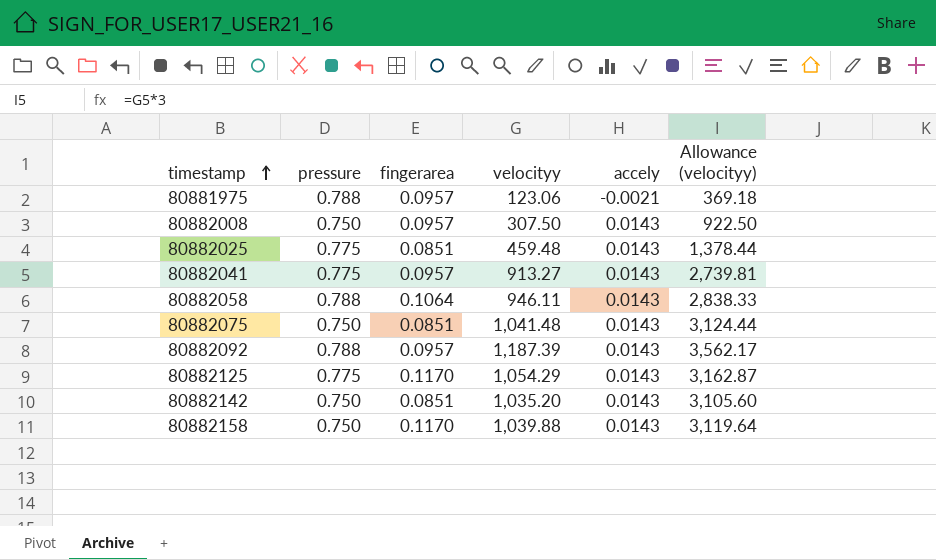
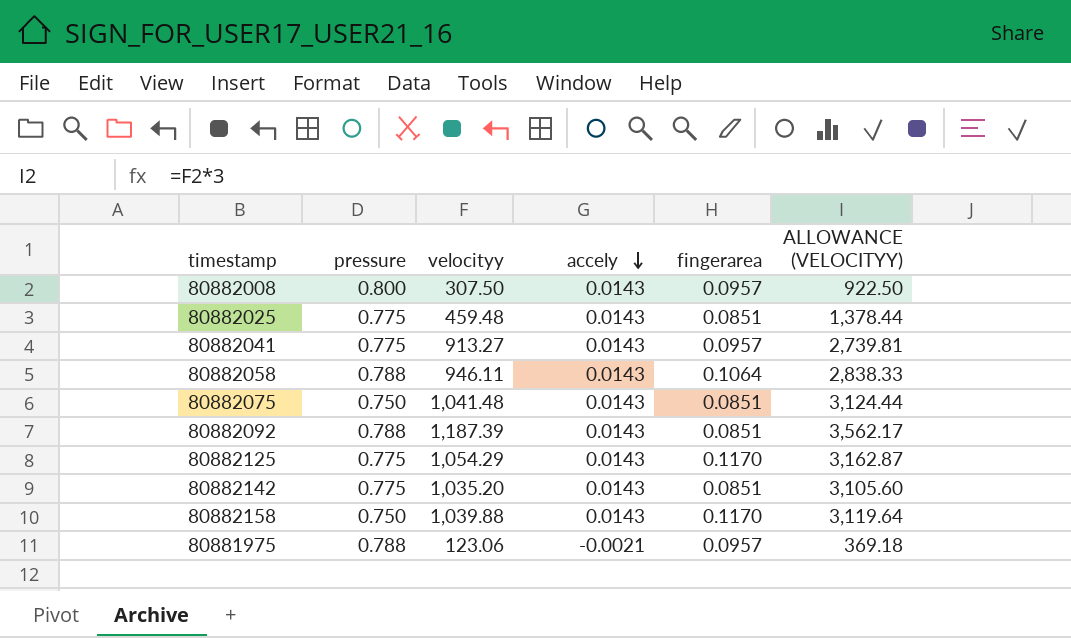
row order: timestamp ascending -> accely descending
column fingerarea | position: 3 -> 5
column name: Allowance (velocityy) -> ALLOWANCE (VELOCITYY)
80882008 | pressure: 0.750 -> 0.800
80882092 | fingerarea: 0.0957 -> 0.0851
80882142 | pressure: 0.750 -> 0.775

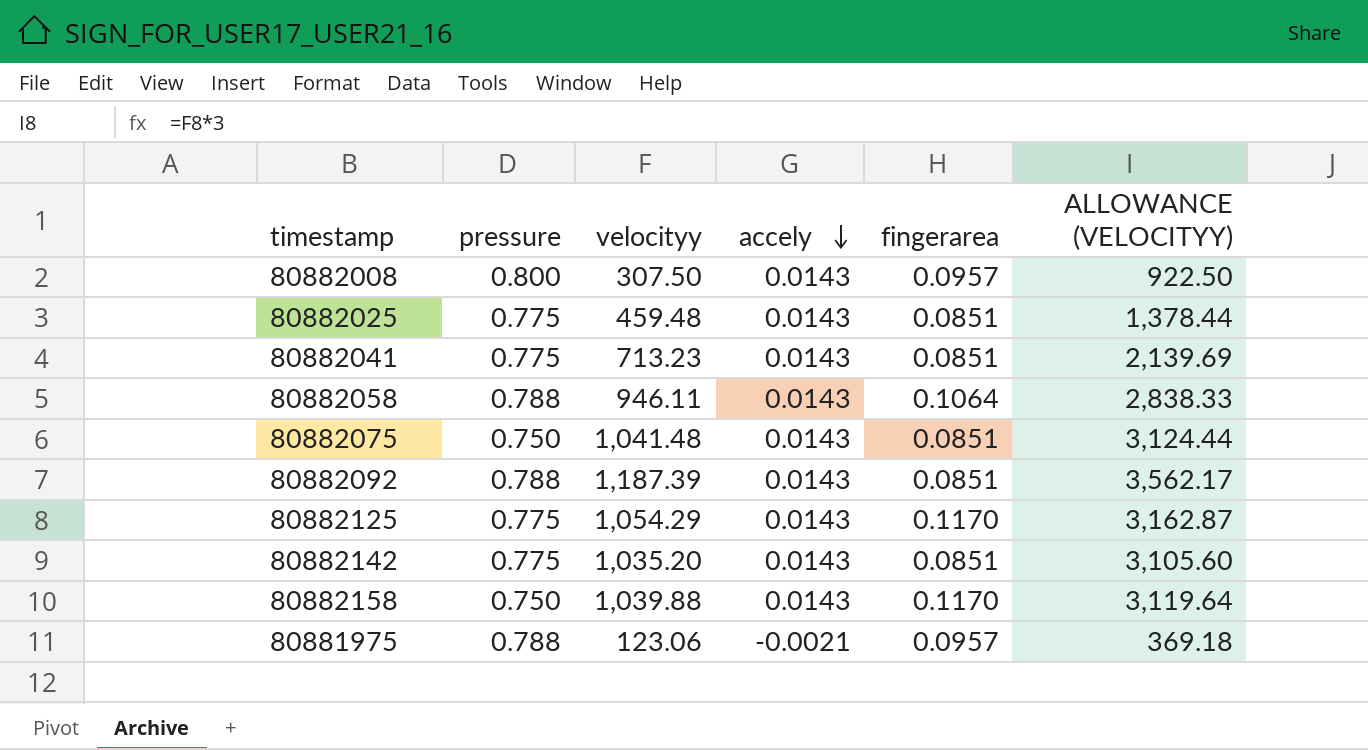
80882041 | velocityy: 913.27 -> 713.23
80882041 | fingerarea: 0.0957 -> 0.0851
80882041 | ALLOWANCE (VELOCITYY): 2,739.81 -> 2,139.69

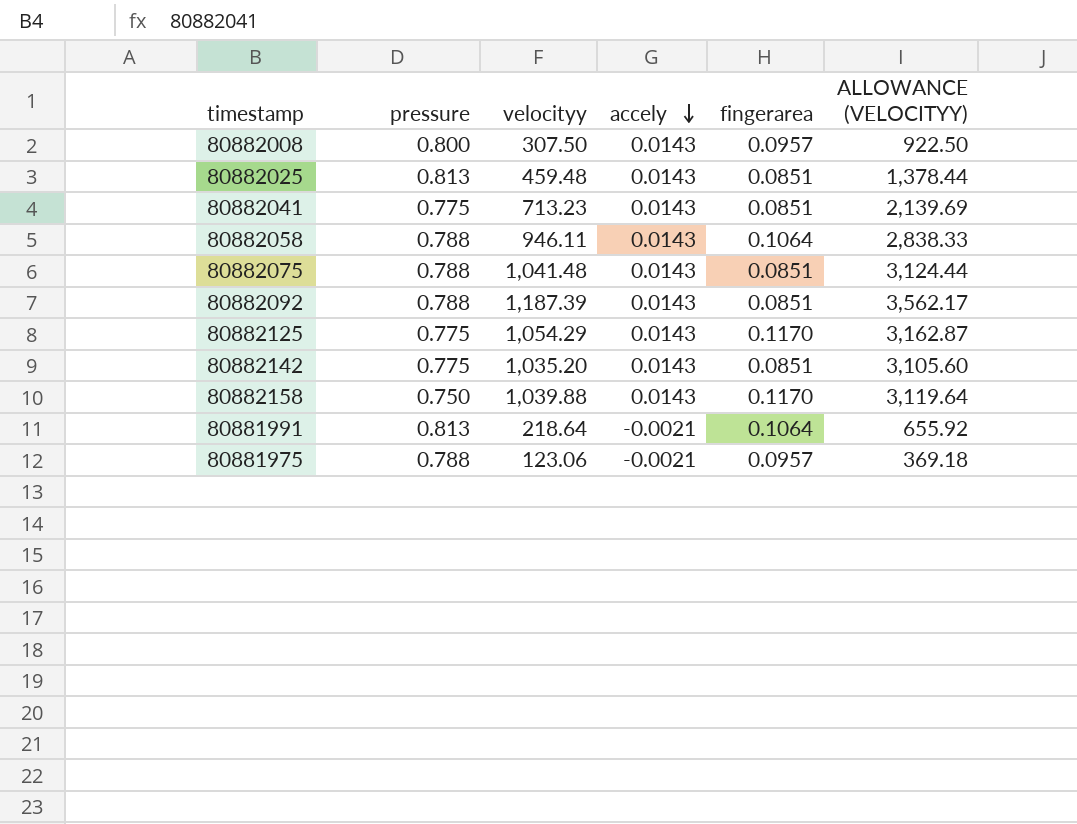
80882025 | pressure: 0.775 -> 0.813
80882075 | pressure: 0.750 -> 0.788
row 80881991: none -> 0.813 | 218.64 | -0.0021 | 0.1064 | 655.92

